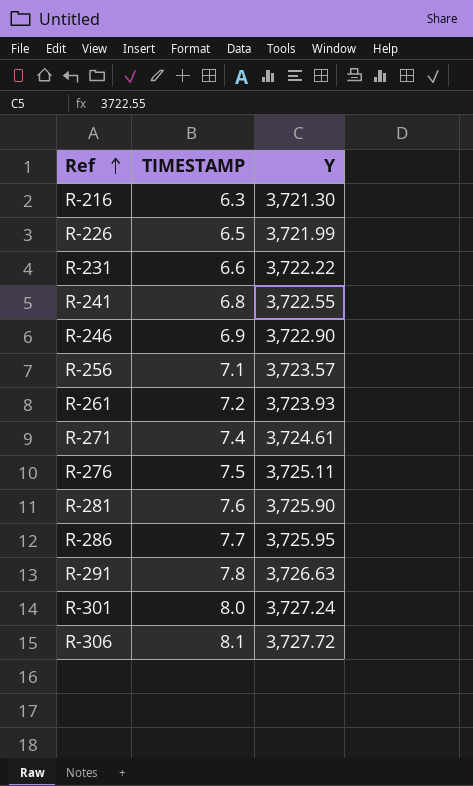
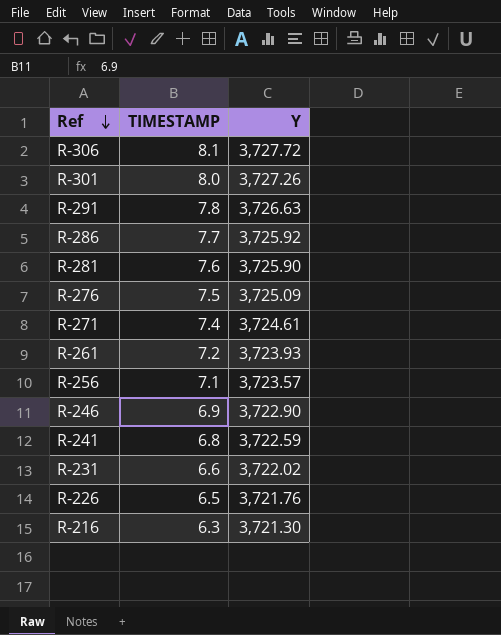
row order: Ref ascending -> Ref descending
R-301 | Y: 3,727.24 -> 3,727.26
R-286 | Y: 3,725.95 -> 3,725.92
R-276 | Y: 3,725.11 -> 3,725.09
R-241 | Y: 3,722.55 -> 3,722.59
R-231 | Y: 3,722.22 -> 3,722.02
R-226 | Y: 3,721.99 -> 3,721.76

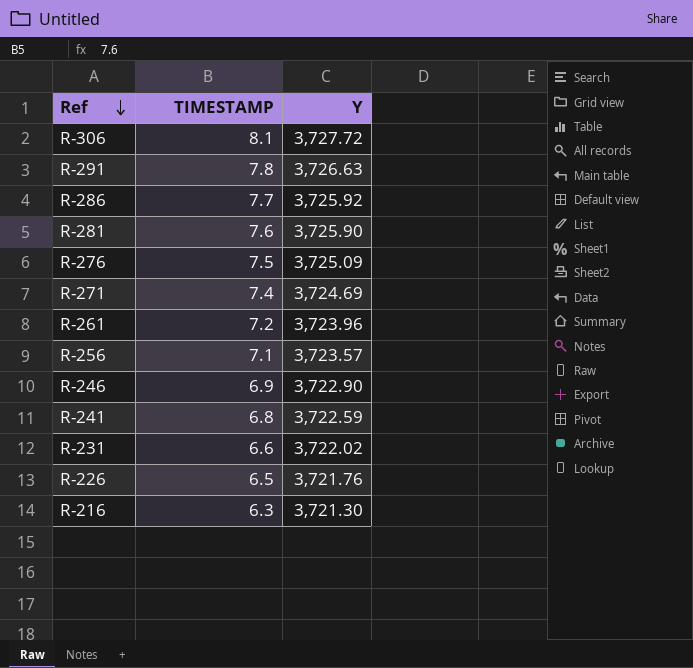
row R-301: 8.0 | 3,727.26 -> none
R-271 | Y: 3,724.61 -> 3,724.69
R-261 | Y: 3,723.93 -> 3,723.96

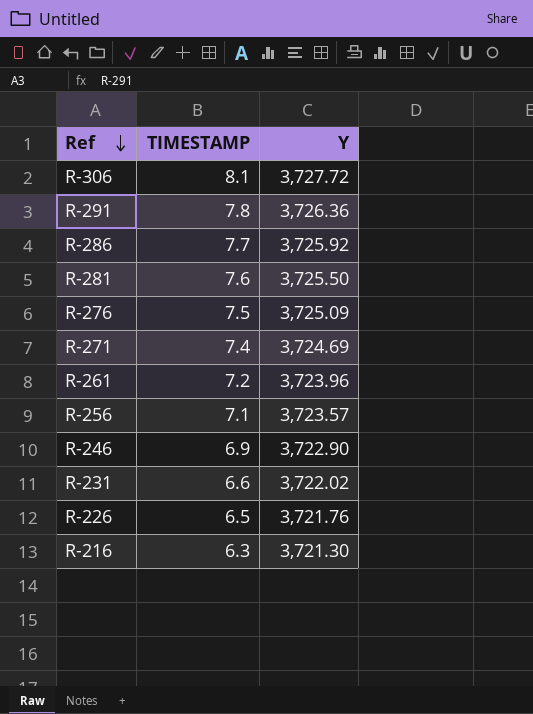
row R-241: 6.8 | 3,722.59 -> none
R-291 | Y: 3,726.63 -> 3,726.36
R-281 | Y: 3,725.90 -> 3,725.50

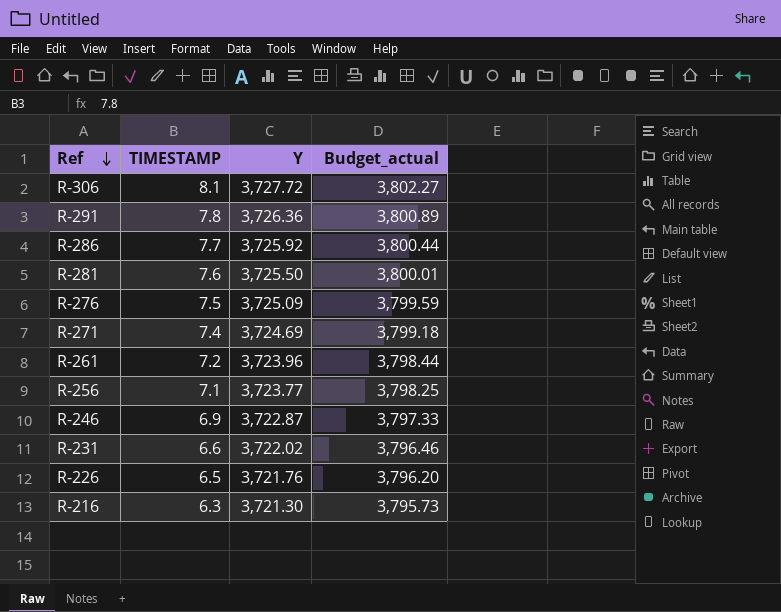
column Budget_actual | formula: none -> [Y] * 1.02
R-256 | Y: 3,723.57 -> 3,723.77
R-246 | Y: 3,722.90 -> 3,722.87

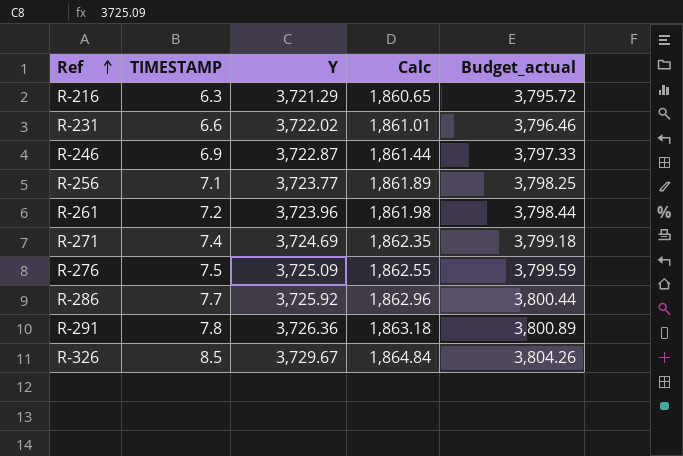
row order: Ref descending -> Ref ascending
column Calc | formula: none -> [Y] * 0.5
row R-306: 8.1 | 3,727.72 | 3,802.27 -> none
row R-281: 7.6 | 3,725.50 | 3,800.01 -> none
row R-226: 6.5 | 3,721.76 | 3,796.20 -> none
R-216 | Y: 3,721.30 -> 3,721.29
R-216 | Budget_actual: 3,795.73 -> 3,795.72
row R-326: none -> 8.5 | 3,729.67 | 1,864.84 | 3,804.26

